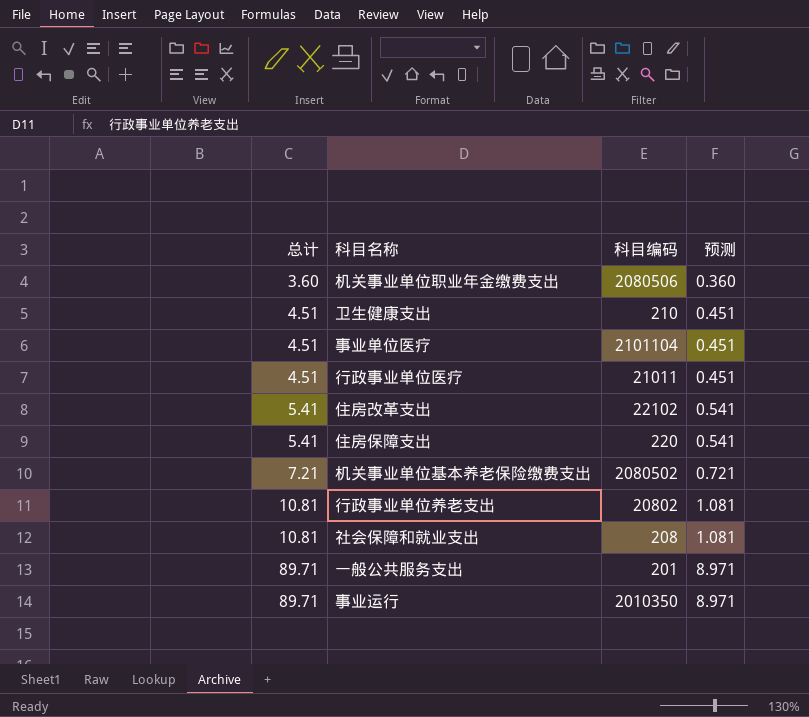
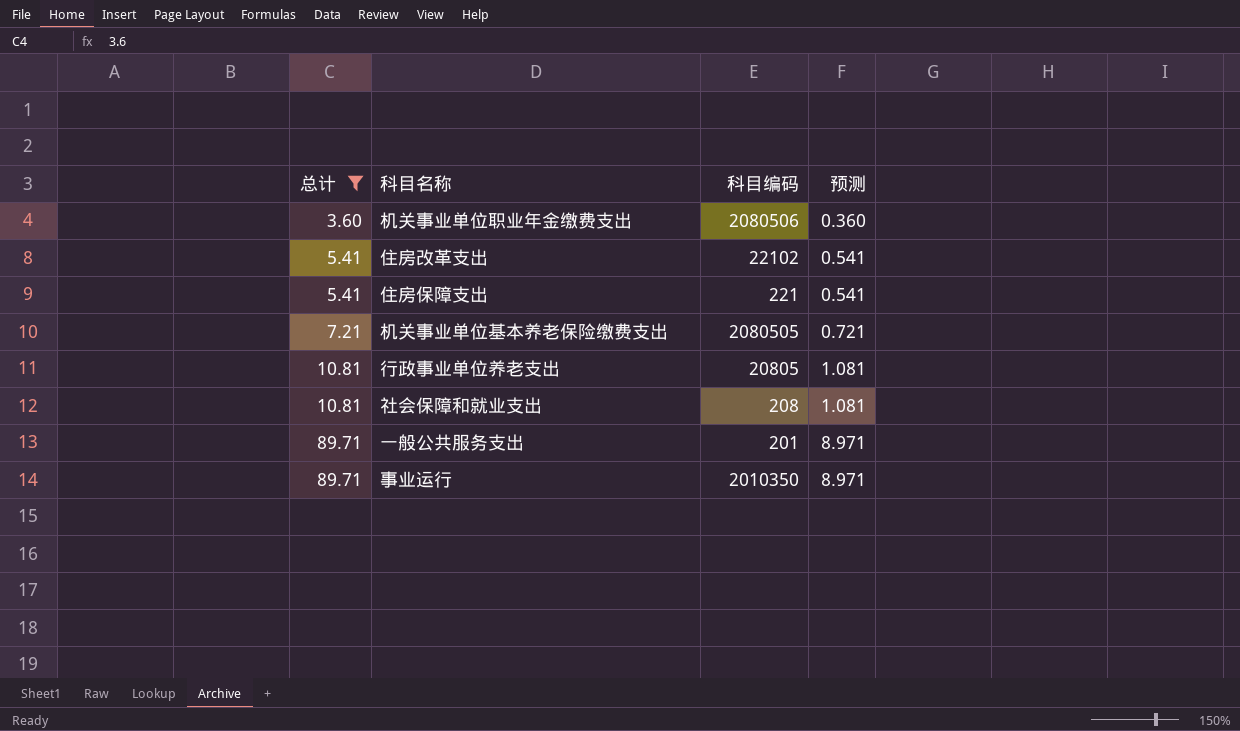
filter: none -> 总计 != 4.51
住房保障支出 | 科目编码: 220 -> 221
机关事业单位基本养老保险缴费支出 | 科目编码: 2080502 -> 2080505
行政事业单位养老支出 | 科目编码: 20802 -> 20805

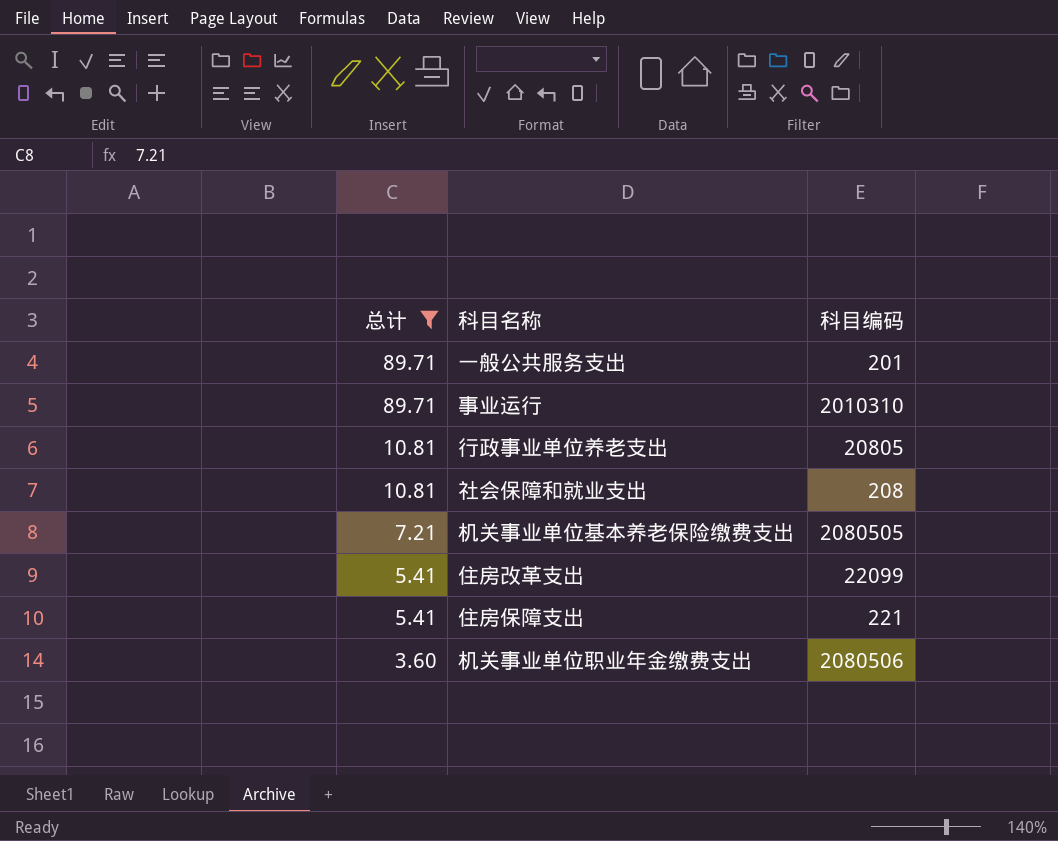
row order: 总计 ascending -> 总计 descending
column 预测 | formula: [总计] * 0.1 -> none
事业运行 | 科目编码: 2010350 -> 2010310
住房改革支出 | 科目编码: 22102 -> 22099

